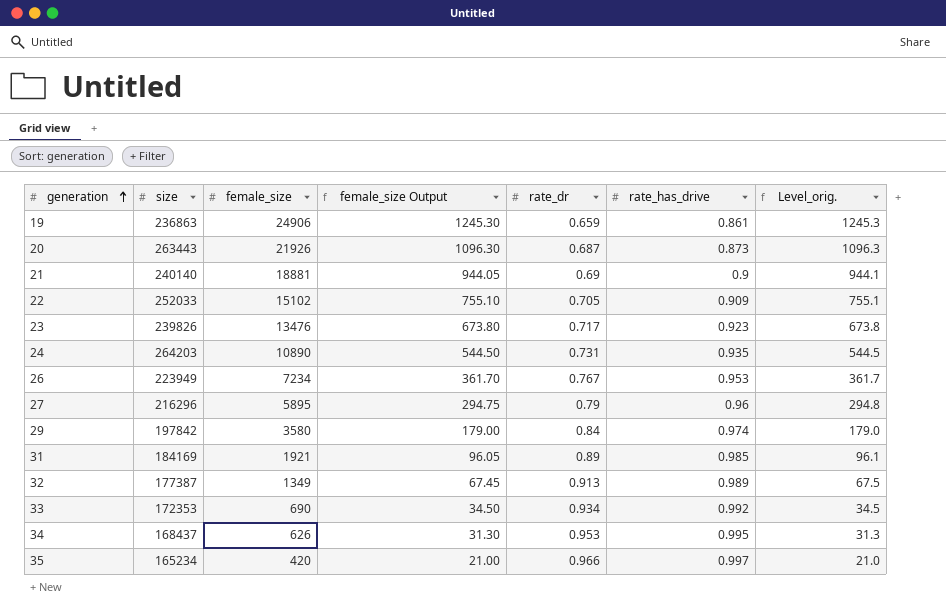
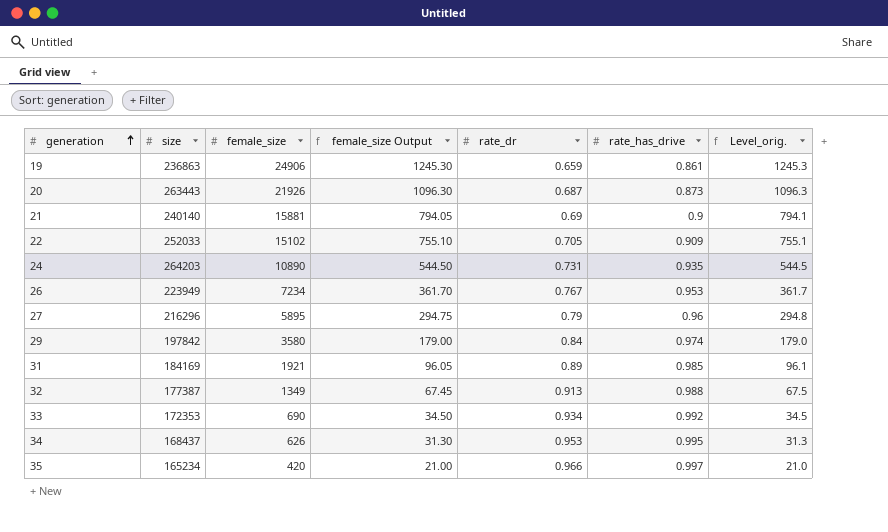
row 23: 239826 | 13476 | 673.80 | 0.717 | 0.923 | 673.8 -> none
21 | female_size: 18881 -> 15881
21 | female_size Output: 944.05 -> 794.05
21 | Level_orig.: 944.1 -> 794.1
32 | rate_has_drive: 0.989 -> 0.988

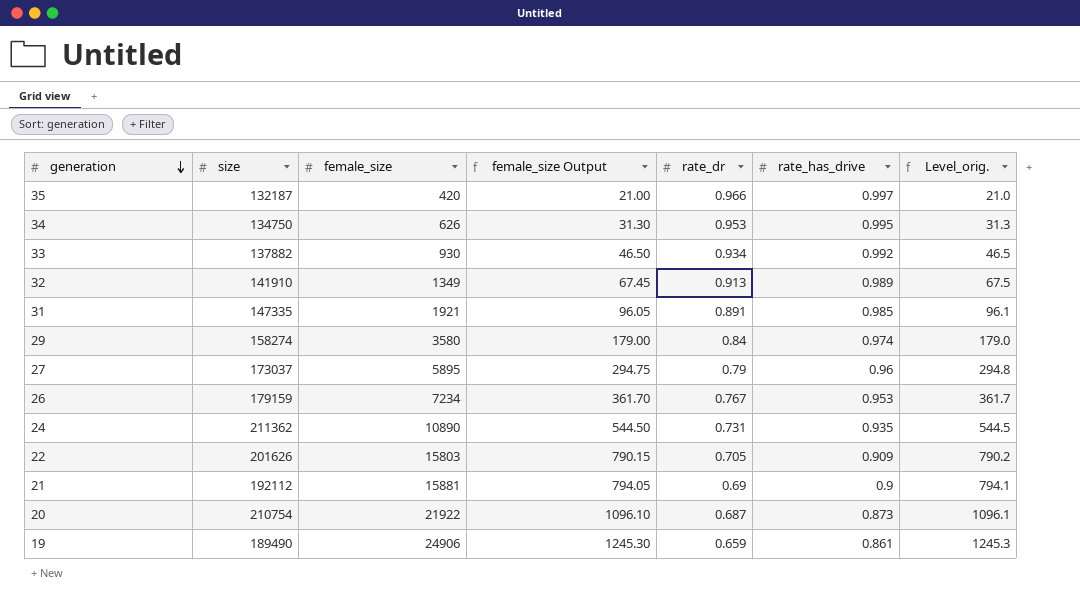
row order: generation ascending -> generation descending
35 | size: 165234 -> 132187
34 | size: 168437 -> 134750
33 | size: 172353 -> 137882
33 | female_size: 690 -> 930
33 | female_size Output: 34.50 -> 46.50
33 | Level_orig.: 34.5 -> 46.5
32 | size: 177387 -> 141910
32 | rate_has_drive: 0.988 -> 0.989
31 | size: 184169 -> 147335
31 | rate_dr: 0.89 -> 0.891
29 | size: 197842 -> 158274
27 | size: 216296 -> 173037
26 | size: 223949 -> 179159
24 | size: 264203 -> 211362
22 | size: 252033 -> 201626
22 | female_size: 15102 -> 15803
22 | female_size Output: 755.10 -> 790.15
22 | Level_orig.: 755.1 -> 790.2
21 | size: 240140 -> 192112
20 | size: 263443 -> 210754
20 | female_size: 21926 -> 21922
20 | female_size Output: 1096.30 -> 1096.10
20 | Level_orig.: 1096.3 -> 1096.1
19 | size: 236863 -> 189490

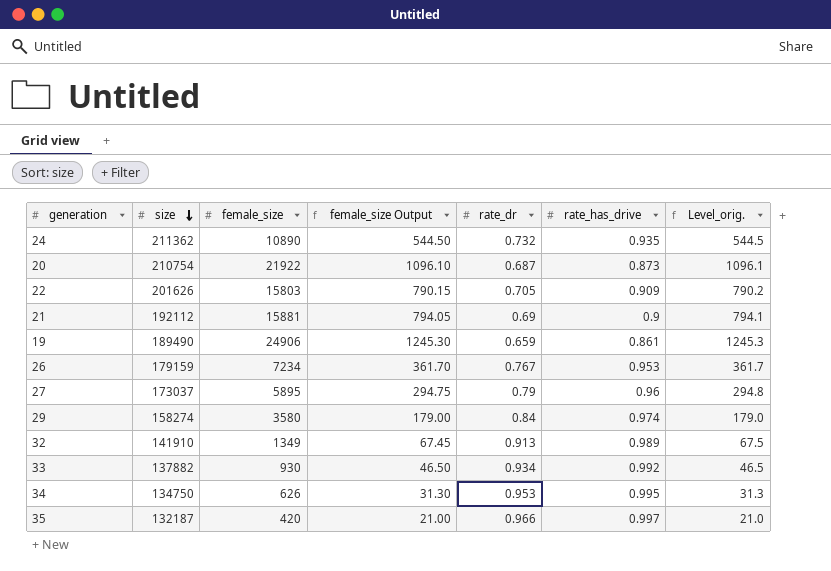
row order: generation descending -> size descending
row 31: 147335 | 1921 | 96.05 | 0.891 | 0.985 | 96.1 -> none
24 | rate_dr: 0.731 -> 0.732

